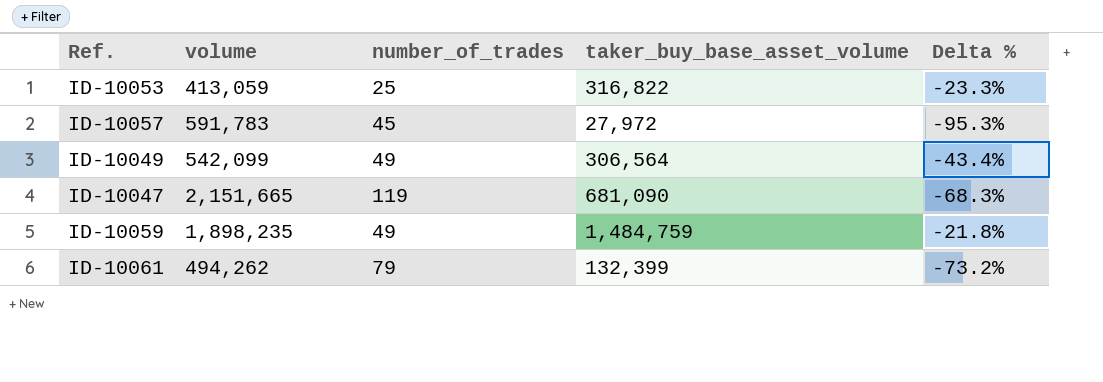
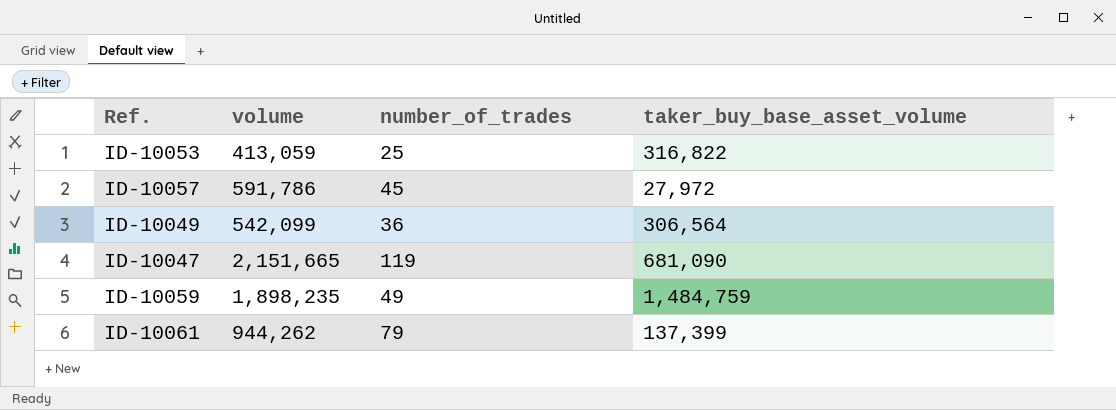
column Delta % | formula: ([taker_buy_base_asset_volume] - [volume]) / [volume] -> none
ID-10057 | volume: 591,783 -> 591,786
ID-10049 | number_of_trades: 49 -> 36
ID-10061 | volume: 494,262 -> 944,262
ID-10061 | taker_buy_base_asset_volume: 132,399 -> 137,399

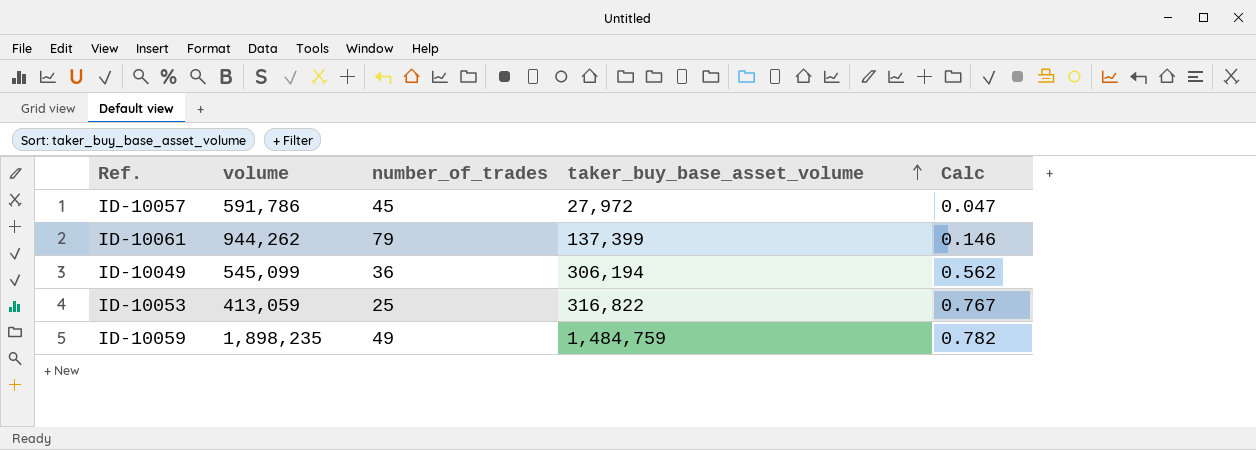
row order: none -> taker_buy_base_asset_volume ascending
column Calc | formula: none -> [taker_buy_base_asset_volume] / [volume]
row ID-10047: 2,151,665 | 119 | 681,090 -> none
ID-10049 | volume: 542,099 -> 545,099
ID-10049 | taker_buy_base_asset_volume: 306,564 -> 306,194

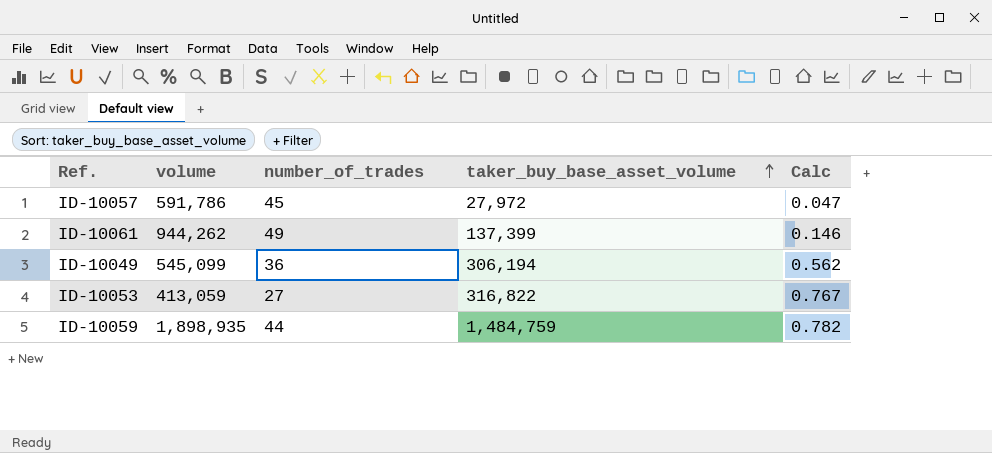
ID-10061 | number_of_trades: 79 -> 49
ID-10053 | number_of_trades: 25 -> 27
ID-10059 | volume: 1,898,235 -> 1,898,935
ID-10059 | number_of_trades: 49 -> 44

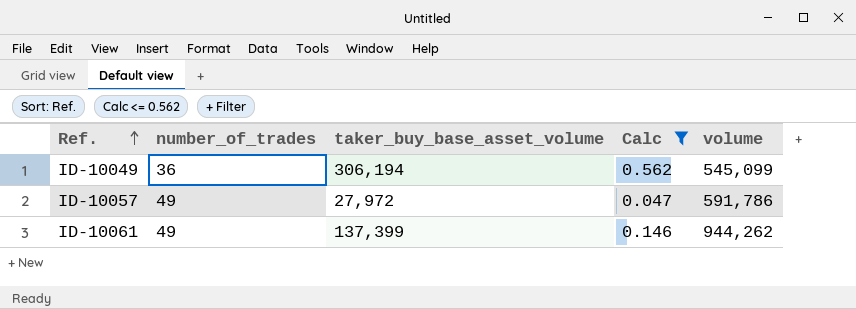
filter: none -> Calc <= 0.562
row order: taker_buy_base_asset_volume ascending -> Ref. ascending
column volume | position: 2 -> 5
ID-10057 | number_of_trades: 45 -> 49

